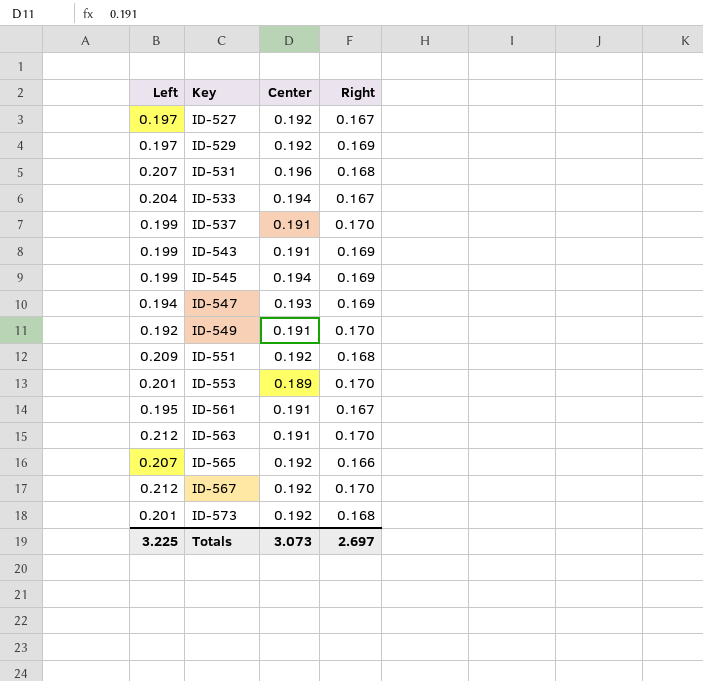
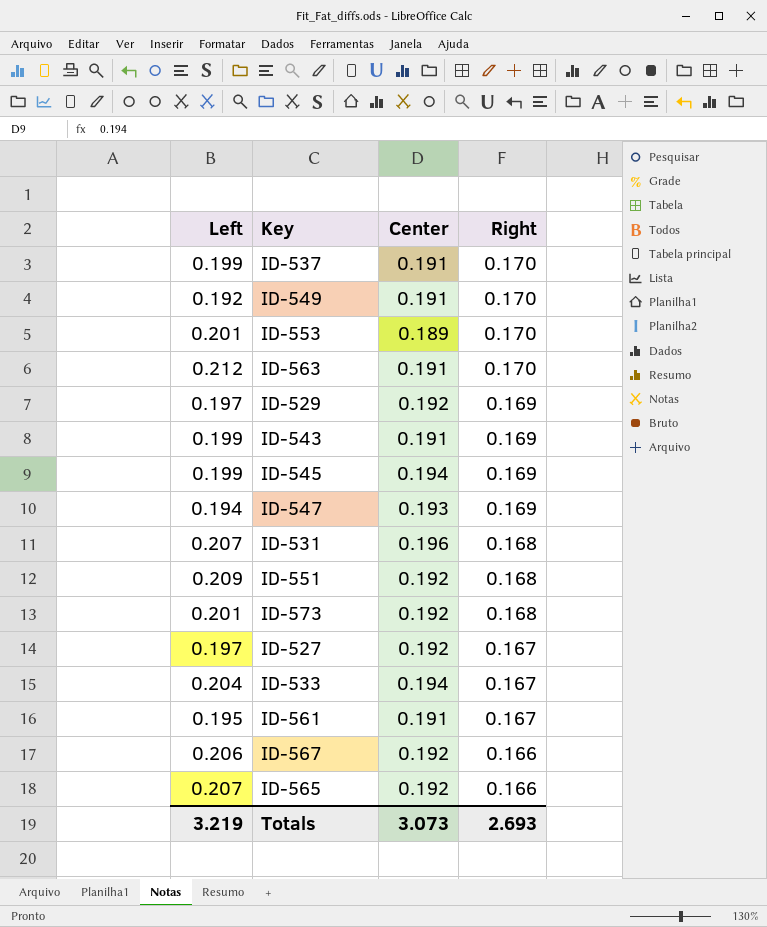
row order: Key ascending -> Right descending
ID-567 | Left: 0.212 -> 0.206
ID-567 | Right: 0.170 -> 0.166
Totals | Left: 3.225 -> 3.219
Totals | Right: 2.697 -> 2.693

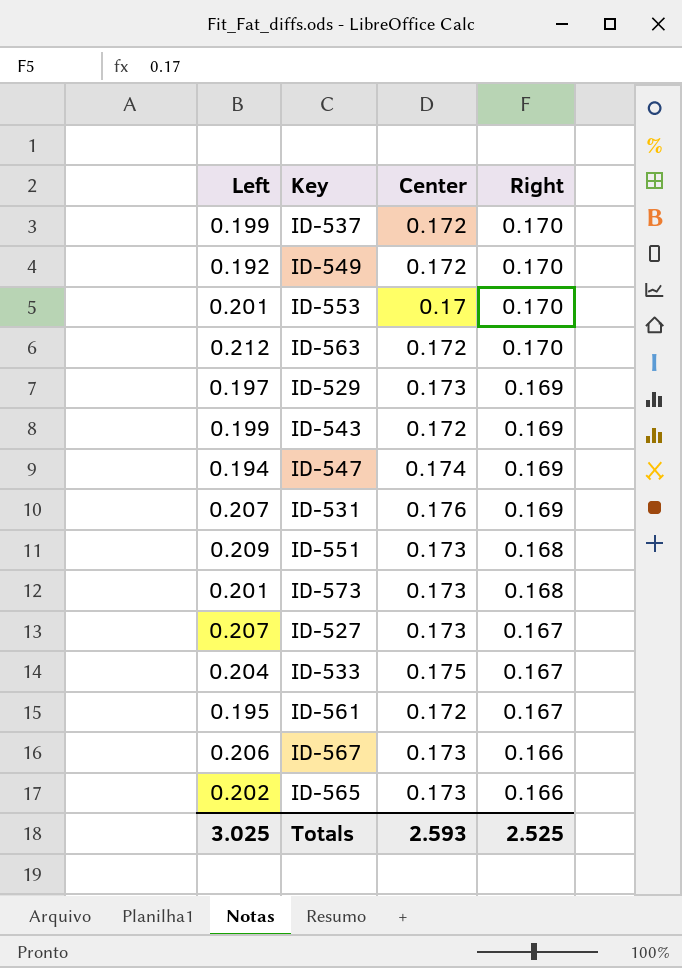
row ID-545: 0.199 | 0.194 | 0.169 -> none
ID-537 | Center: 0.191 -> 0.172
ID-549 | Center: 0.191 -> 0.172
ID-553 | Center: 0.189 -> 0.17
ID-563 | Center: 0.191 -> 0.172
ID-529 | Center: 0.192 -> 0.173
ID-543 | Center: 0.191 -> 0.172
ID-547 | Center: 0.193 -> 0.174
ID-531 | Center: 0.196 -> 0.176
ID-531 | Right: 0.168 -> 0.169
ID-551 | Center: 0.192 -> 0.173
ID-573 | Center: 0.192 -> 0.173
ID-527 | Left: 0.197 -> 0.207
ID-527 | Center: 0.192 -> 0.173
ID-533 | Center: 0.194 -> 0.175
ID-561 | Center: 0.191 -> 0.172
ID-567 | Center: 0.192 -> 0.173
ID-565 | Left: 0.207 -> 0.202
ID-565 | Center: 0.192 -> 0.173
Totals | Left: 3.219 -> 3.025
Totals | Center: 3.073 -> 2.593
Totals | Right: 2.693 -> 2.525

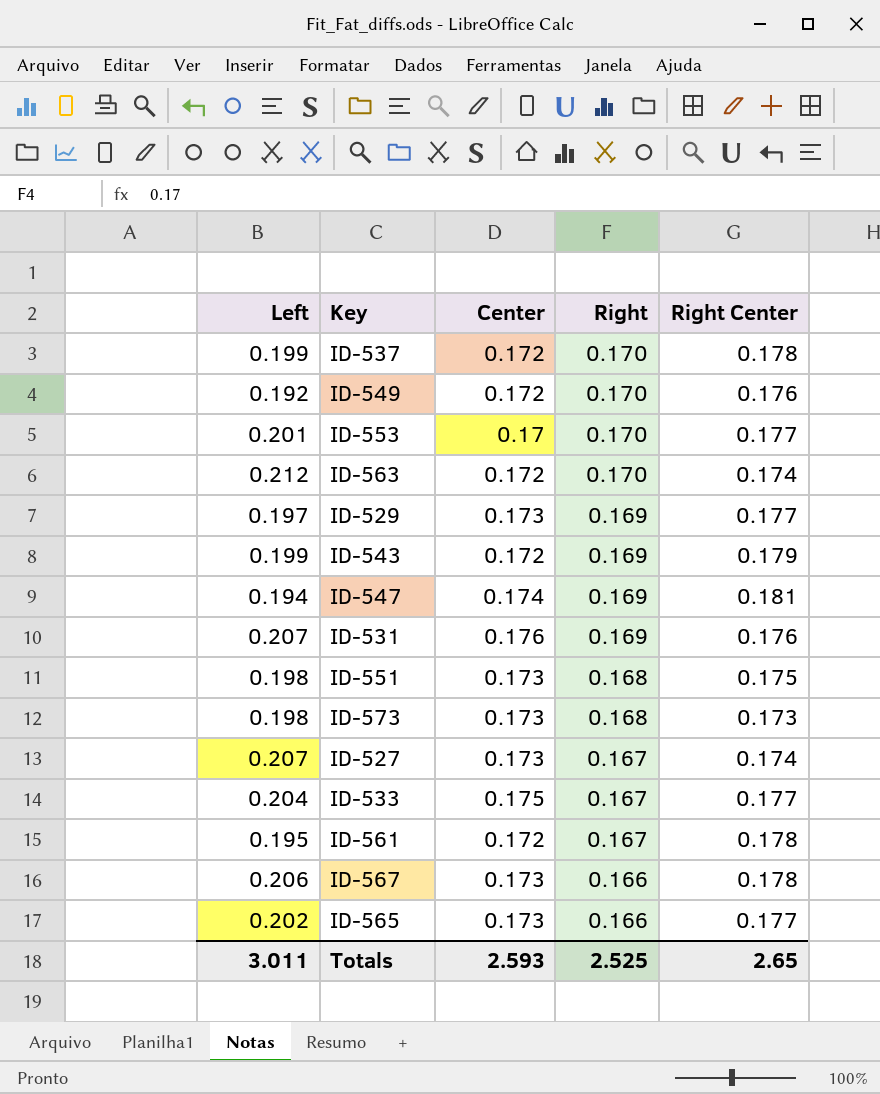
column Right Center | position: none -> 5
ID-551 | Left: 0.209 -> 0.198
ID-573 | Left: 0.201 -> 0.198
Totals | Left: 3.025 -> 3.011

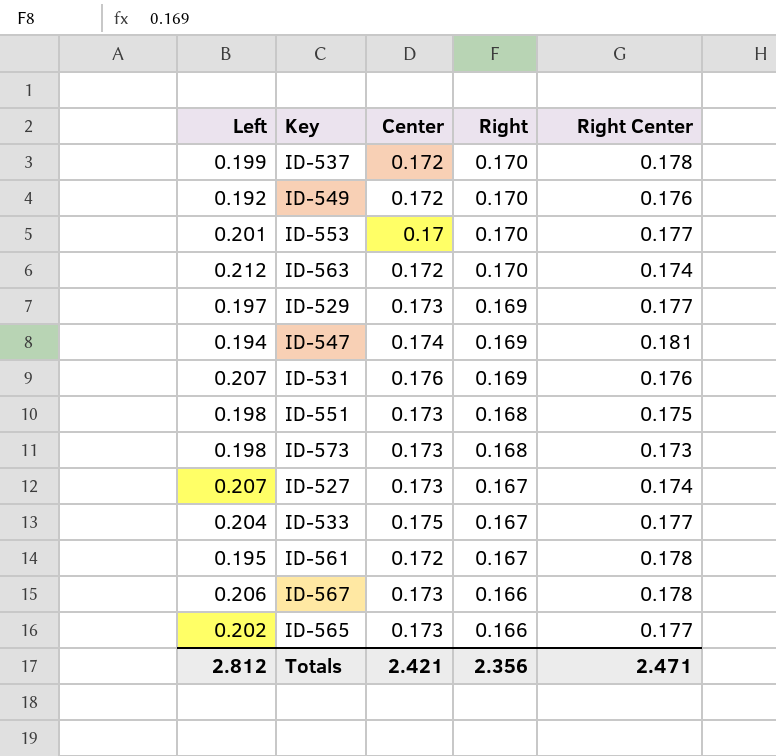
row ID-543: 0.199 | 0.172 | 0.169 | 0.179 -> none
Totals | Left: 3.011 -> 2.812
Totals | Center: 2.593 -> 2.421
Totals | Right: 2.525 -> 2.356
Totals | Right Center: 2.65 -> 2.471

